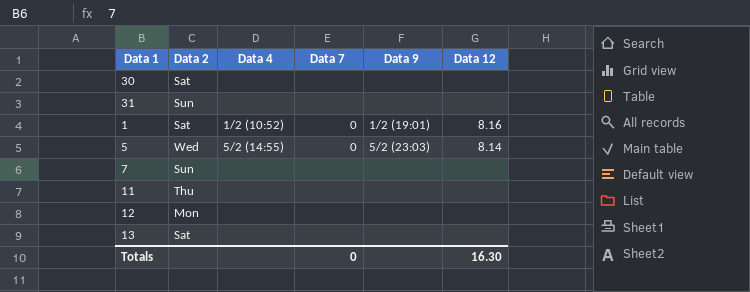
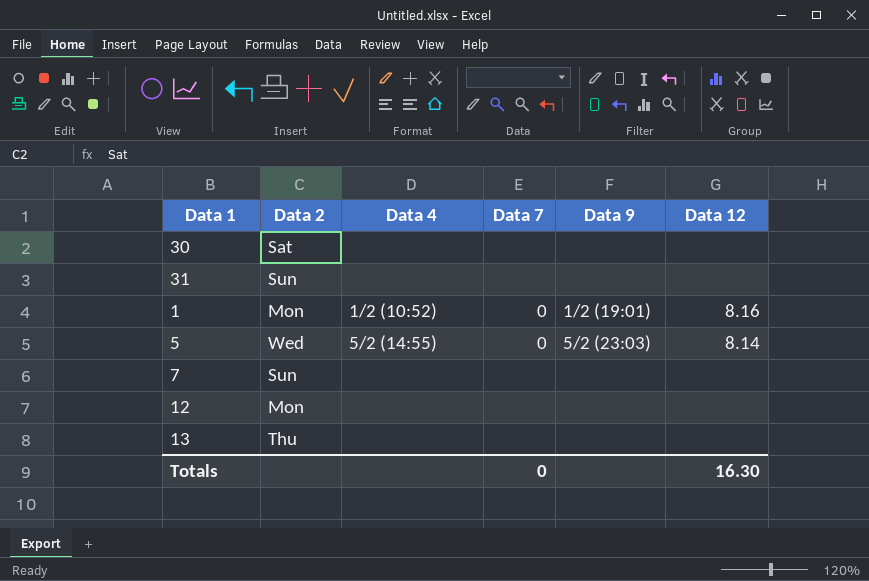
row 11: Thu | none | none | none | none -> none
1 | Data 2: Sat -> Mon
13 | Data 2: Sat -> Thu

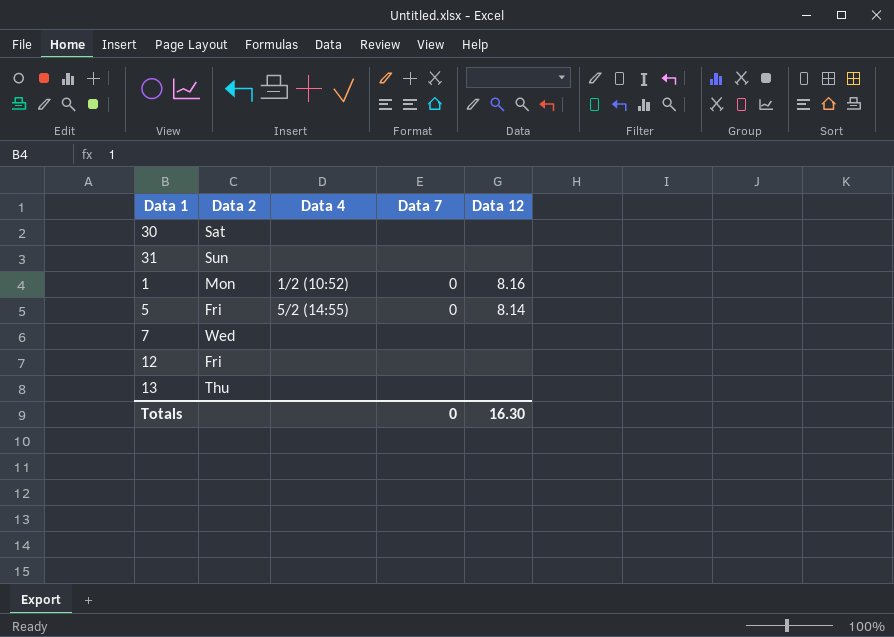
column Data 9 | position: 5 -> none
5 | Data 2: Wed -> Fri
7 | Data 2: Sun -> Wed
12 | Data 2: Mon -> Fri

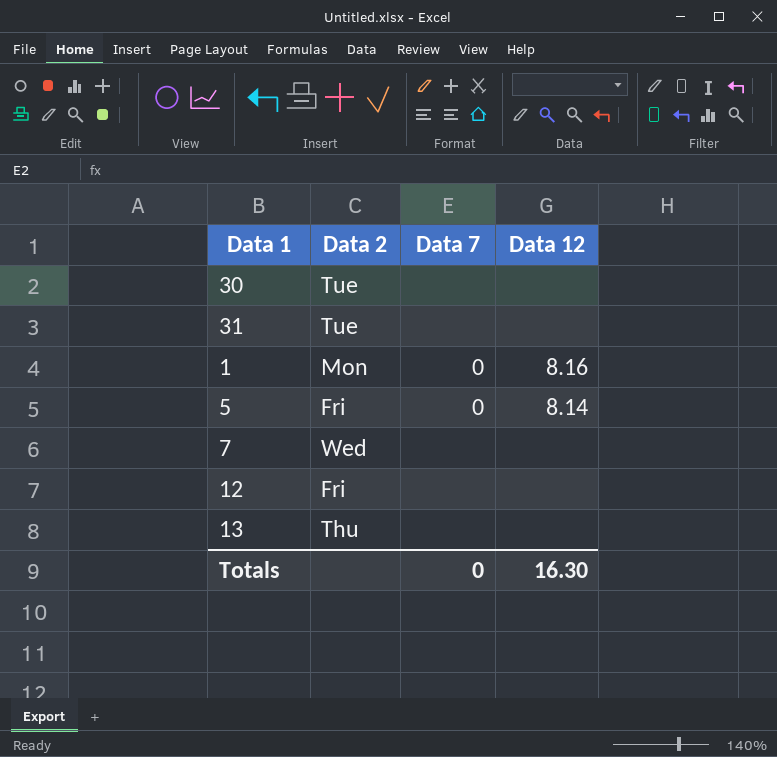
column Data 4 | position: 3 -> none
30 | Data 2: Sat -> Tue
31 | Data 2: Sun -> Tue

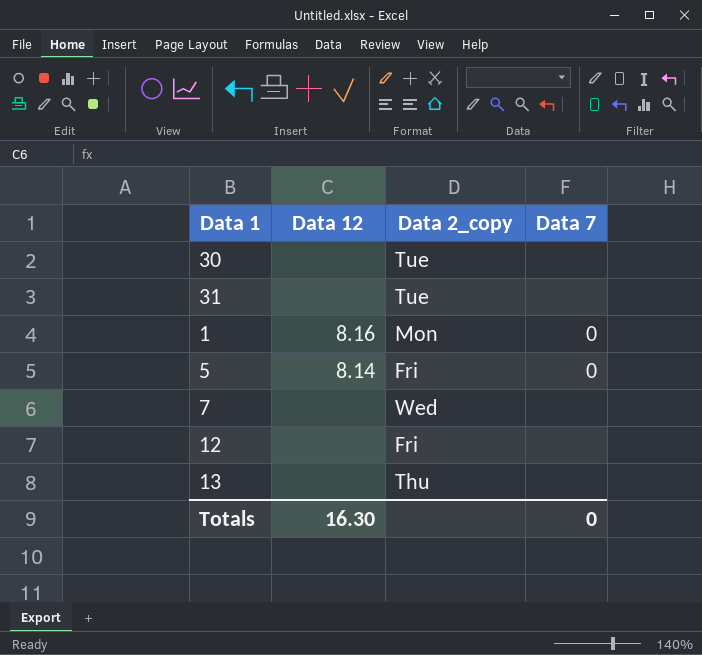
column Data 12 | position: 4 -> 2
column name: Data 2 -> Data 2_copy

